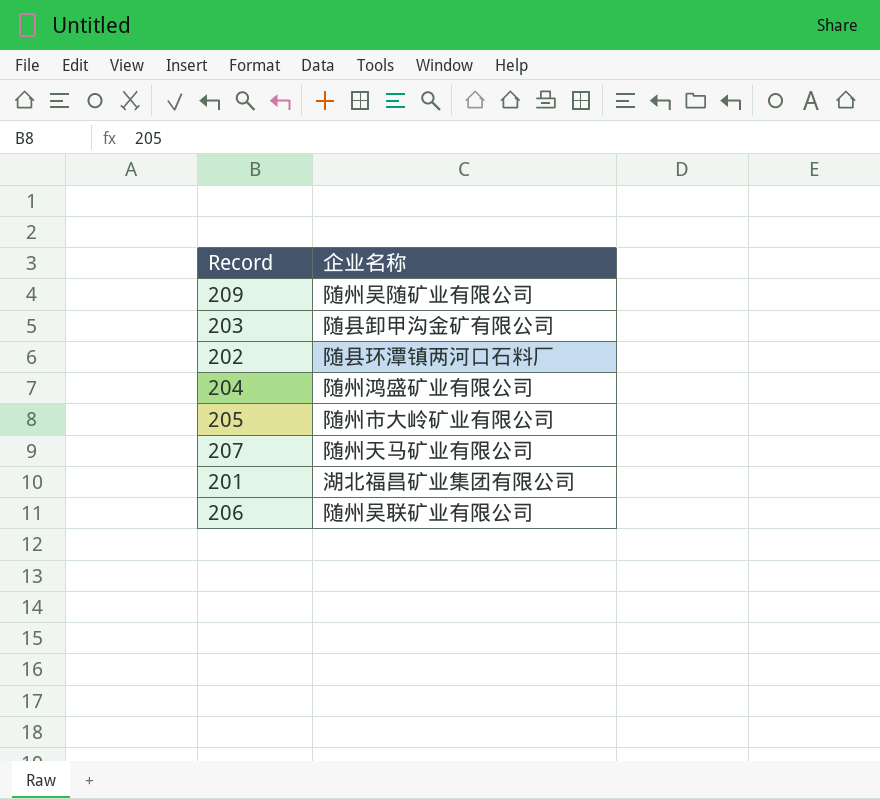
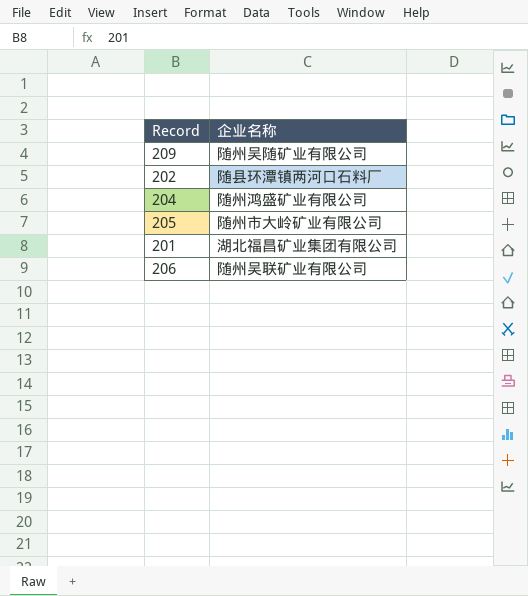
row 203: 随县卸甲沟金矿有限公司 -> none
row 207: 随州天马矿业有限公司 -> none

